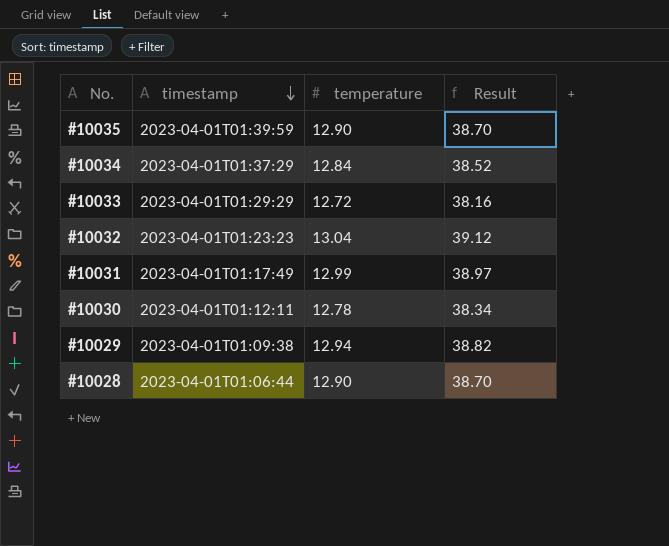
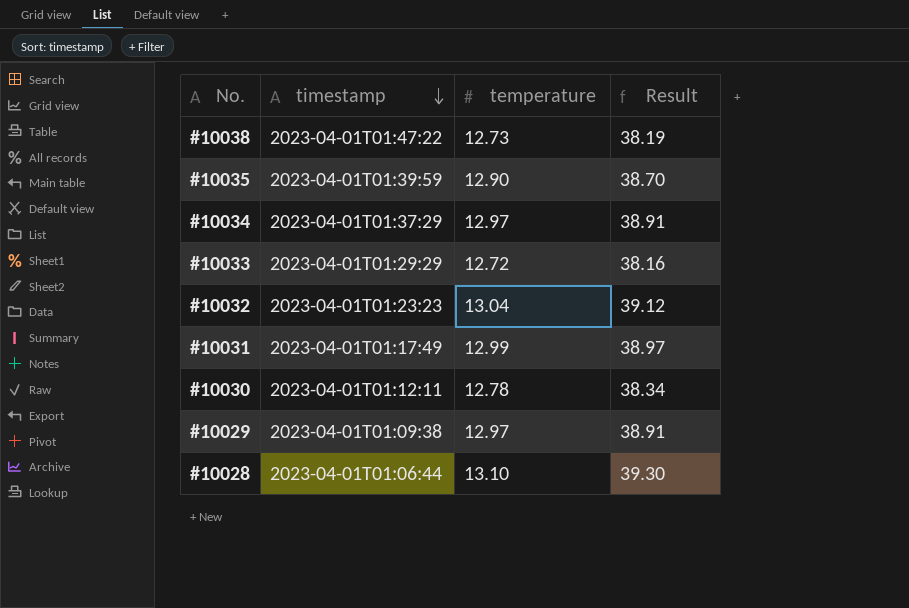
row #10038: none -> 2023-04-01T01:47:22 | 12.73 | 38.19
#10034 | temperature: 12.84 -> 12.97
#10034 | Result: 38.52 -> 38.91
#10029 | temperature: 12.94 -> 12.97
#10029 | Result: 38.82 -> 38.91
#10028 | temperature: 12.90 -> 13.10
#10028 | Result: 38.70 -> 39.30

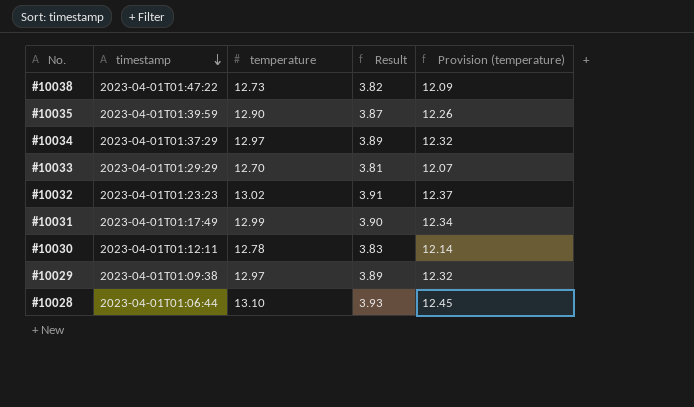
column Result | formula: [temperature] * 3 -> [temperature] * 0.3
column Provision (temperature) | formula: none -> [temperature] * 0.95
#10033 | temperature: 12.72 -> 12.70
#10032 | temperature: 13.04 -> 13.02

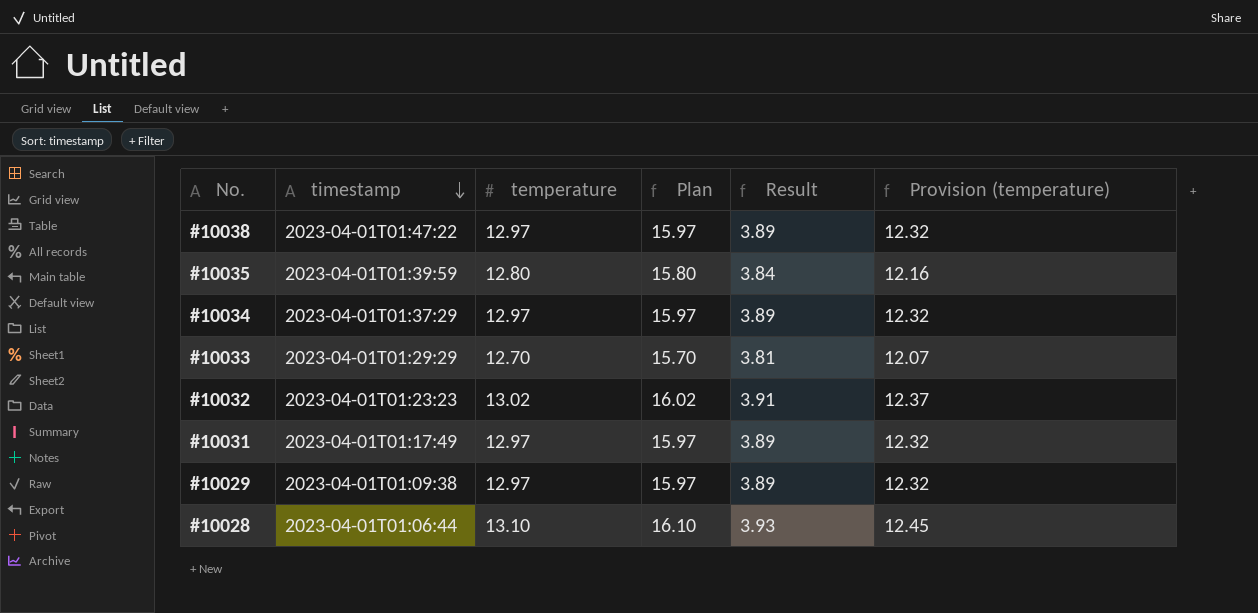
column Plan | formula: none -> [temperature] + 3
row #10030: 2023-04-01T01:12:11 | 12.78 | 3.83 | 12.14 -> none
#10038 | temperature: 12.73 -> 12.97
#10038 | Result: 3.82 -> 3.89
#10038 | Provision (temperature): 12.09 -> 12.32
#10035 | temperature: 12.90 -> 12.80
#10035 | Result: 3.87 -> 3.84
#10035 | Provision (temperature): 12.26 -> 12.16
#10031 | temperature: 12.99 -> 12.97
#10031 | Result: 3.90 -> 3.89
#10031 | Provision (temperature): 12.34 -> 12.32

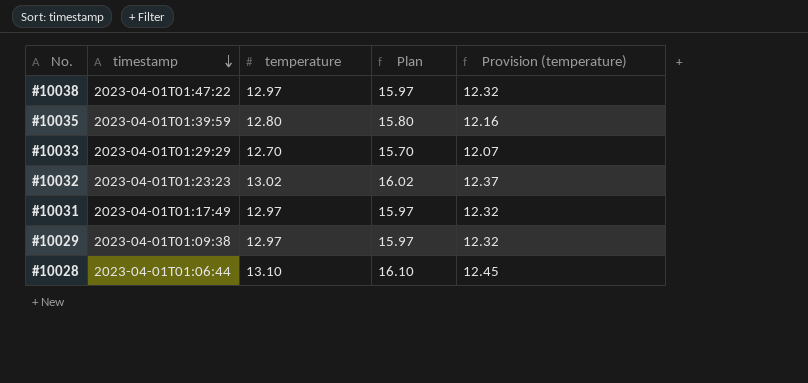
column Result | formula: [temperature] * 0.3 -> none
row #10034: 2023-04-01T01:37:29 | 12.97 | 15.97 | 3.89 | 12.32 -> none

